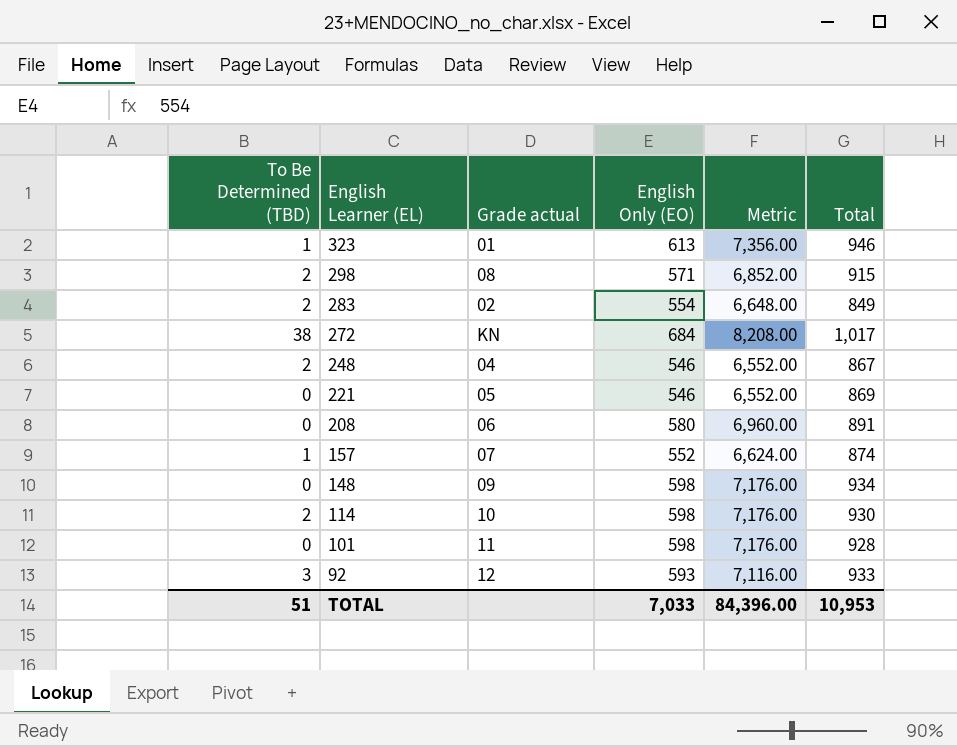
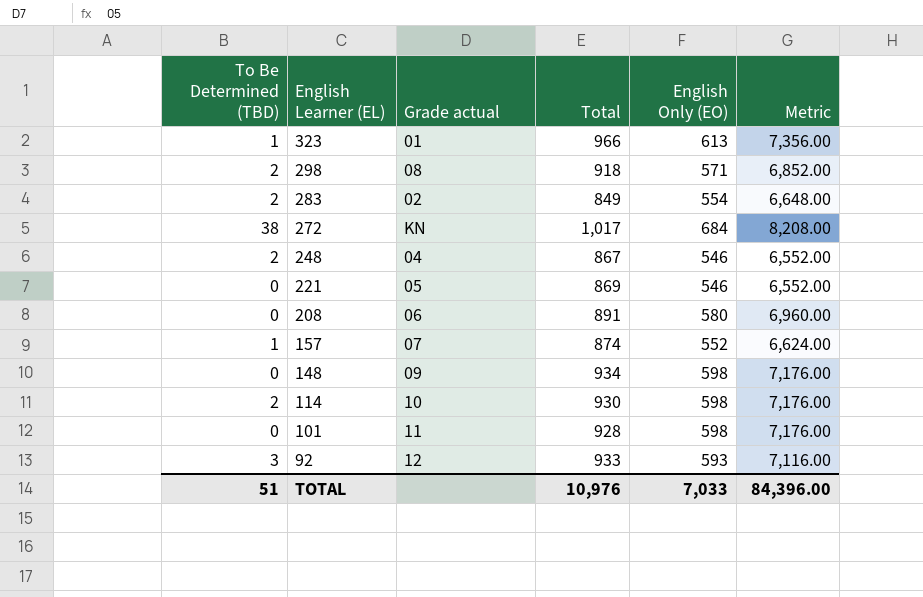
column Total | position: 6 -> 4
323 | Total: 946 -> 966
298 | Total: 915 -> 918
TOTAL | Total: 10,953 -> 10,976

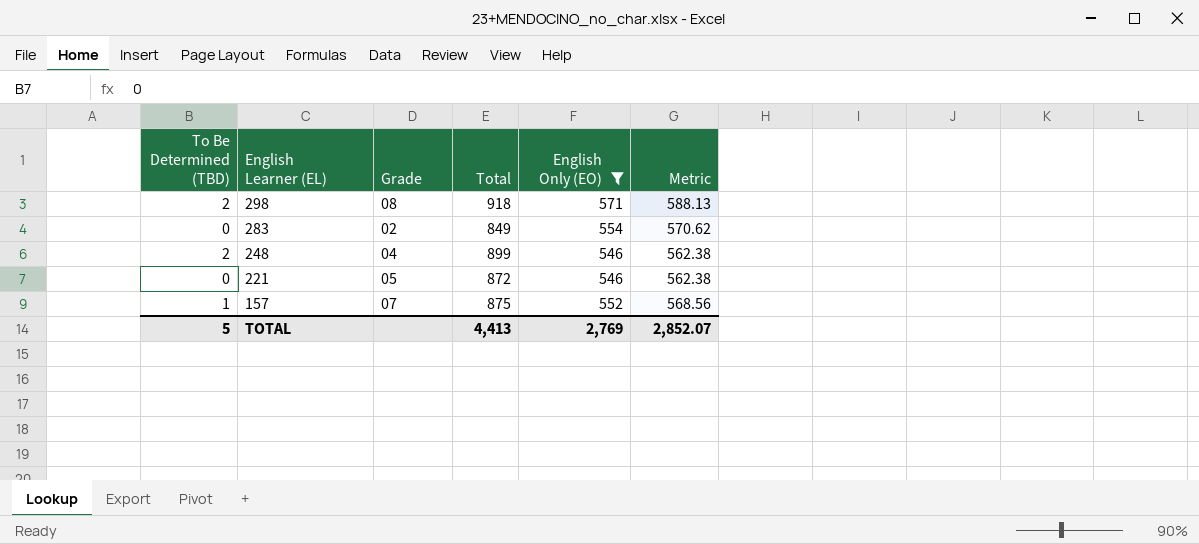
filter: none -> English Only (EO) <= 571
column name: Grade actual -> Grade
column Metric | formula: [English Only (EO)] * 12 -> [English Only (EO)] * 1.03
283 | To Be Determined (TBD): 2 -> 0
248 | Total: 867 -> 899
221 | Total: 869 -> 872
157 | Total: 874 -> 875
TOTAL | To Be Determined (TBD): 51 -> 5
TOTAL | Total: 10,976 -> 4,413
TOTAL | English Only (EO): 7,033 -> 2,769
TOTAL | Metric: 84,396.00 -> 2,852.07

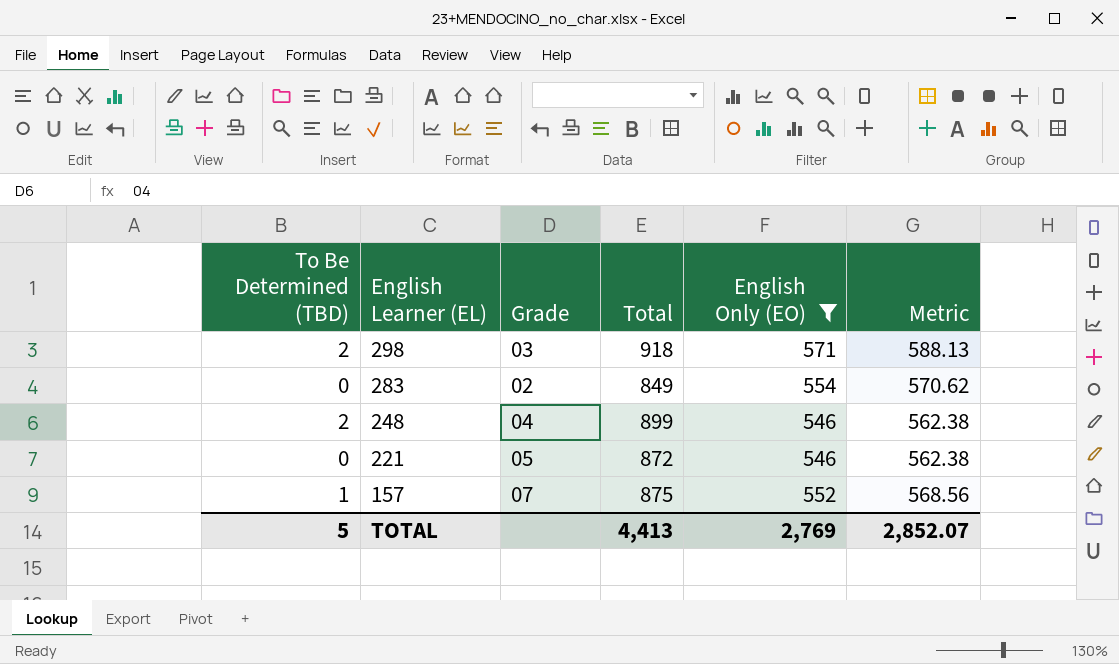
298 | Grade: 08 -> 03

